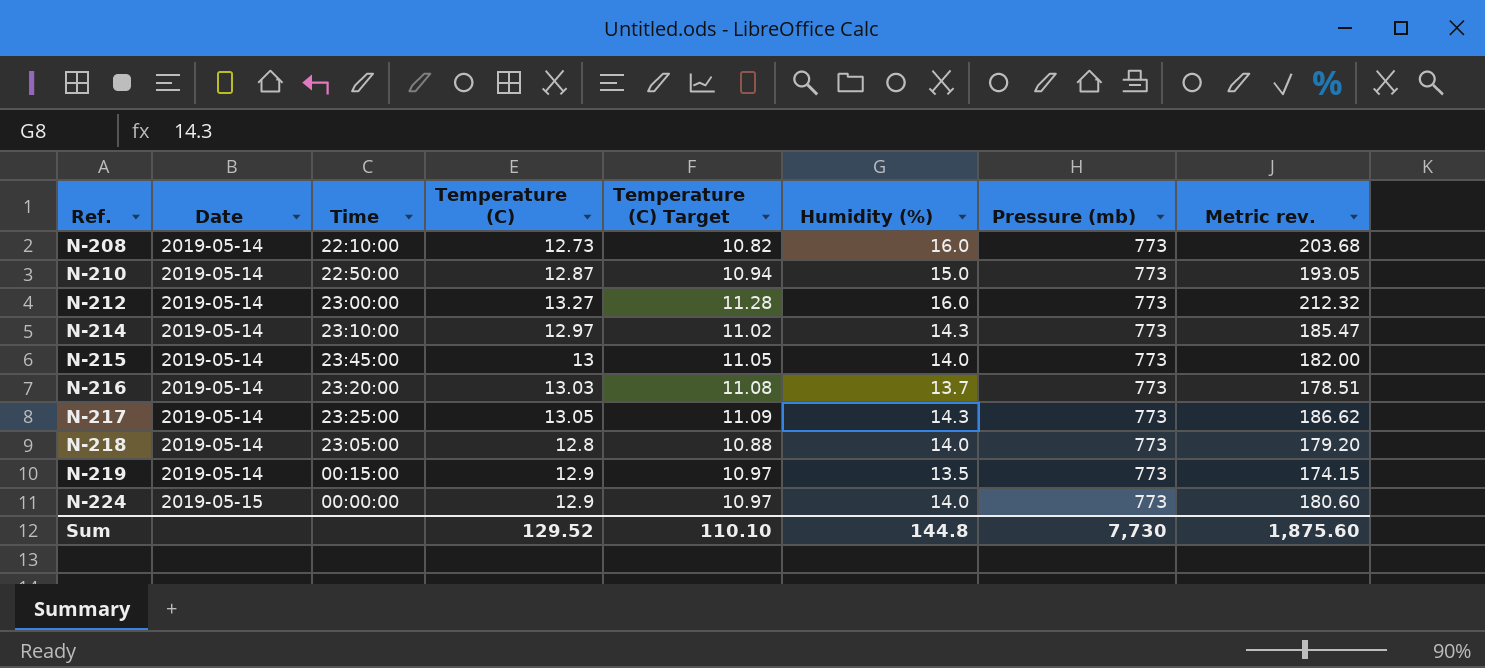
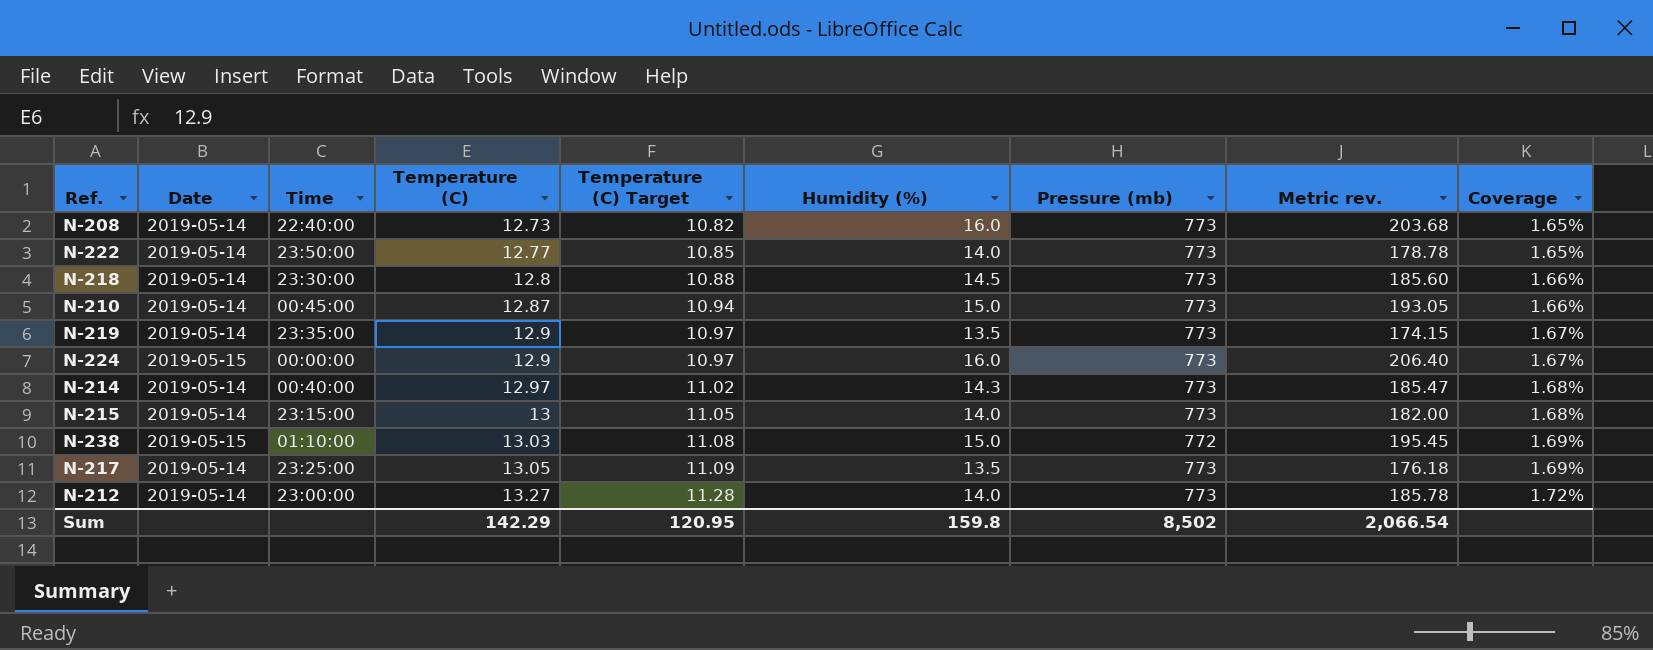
row order: Ref. ascending -> Temperature (C) ascending
column Coverage | formula: none -> [Temperature (C)] / [Pressure (mb)]
row N-216: 2019-05-14 | 23:20:00 | 13.03 | 11.08 | 13.7 | 773 | 178.51 -> none
N-208 | Time: 22:10:00 -> 22:40:00
row N-222: none -> 2019-05-14 | 23:50:00 | 12.77 | 10.85 | 14.0 | 773 | 178.78 | 1.65%
N-218 | Time: 23:05:00 -> 23:30:00
N-218 | Humidity (%): 14.0 -> 14.5
N-218 | Metric rev.: 179.20 -> 185.60
N-210 | Time: 22:50:00 -> 00:45:00
N-219 | Time: 00:15:00 -> 23:35:00
N-224 | Humidity (%): 14.0 -> 16.0
N-224 | Metric rev.: 180.60 -> 206.40
N-214 | Time: 23:10:00 -> 00:40:00
N-215 | Time: 23:45:00 -> 23:15:00
row N-238: none -> 2019-05-15 | 01:10:00 | 13.03 | 11.08 | 15.0 | 772 | 195.45 | 1.69%
N-217 | Humidity (%): 14.3 -> 13.5
N-217 | Metric rev.: 186.62 -> 176.18
N-212 | Humidity (%): 16.0 -> 14.0
N-212 | Metric rev.: 212.32 -> 185.78
Sum | Temperature (C): 129.52 -> 142.29
Sum | Temperature (C) Target: 110.10 -> 120.95
Sum | Humidity (%): 144.8 -> 159.8
Sum | Pressure (mb): 7,730 -> 8,502
Sum | Metric rev.: 1,875.60 -> 2,066.54

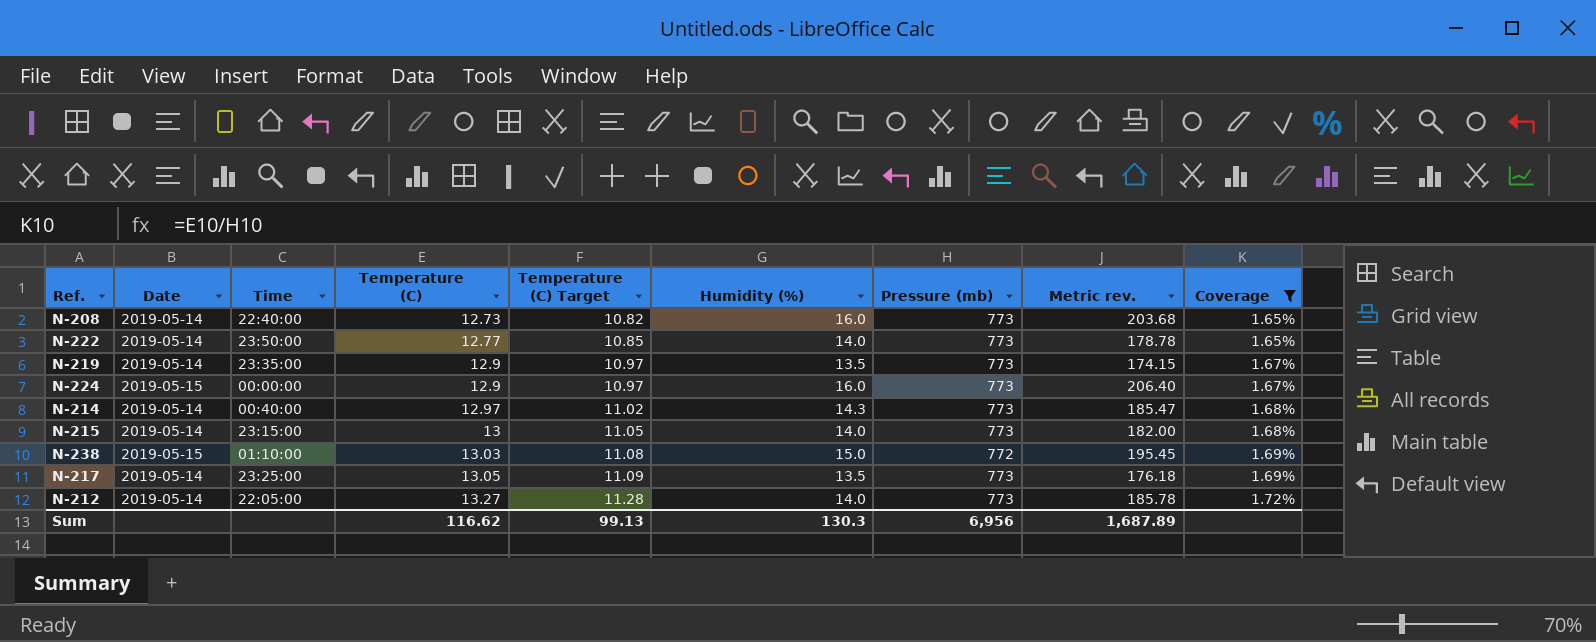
filter: none -> Coverage != 1.66%
N-212 | Time: 23:00:00 -> 22:05:00
Sum | Temperature (C): 142.29 -> 116.62
Sum | Temperature (C) Target: 120.95 -> 99.13
Sum | Humidity (%): 159.8 -> 130.3
Sum | Pressure (mb): 8,502 -> 6,956
Sum | Metric rev.: 2,066.54 -> 1,687.89

